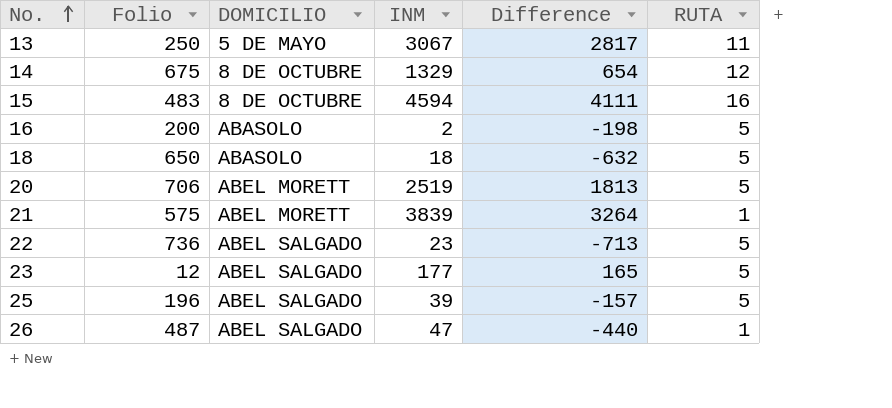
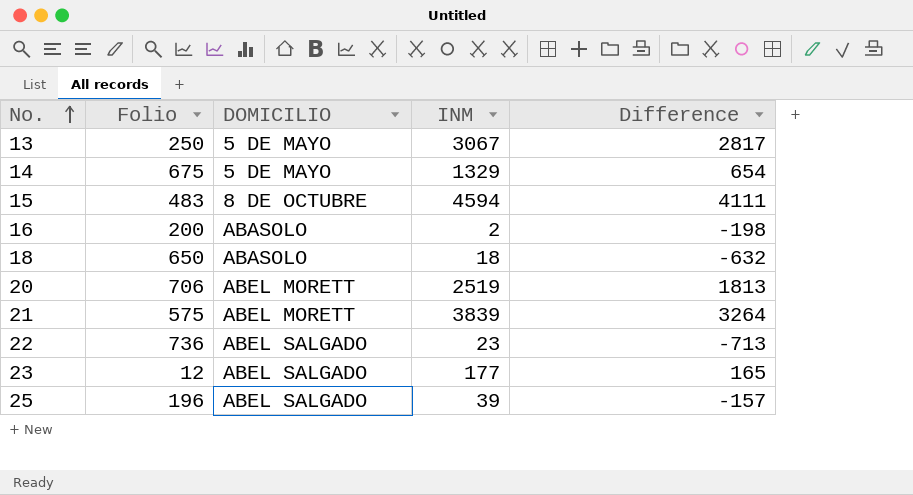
column RUTA | position: 6 -> none
row 26: 487 | ABEL SALGADO | 47 | -440 | 1 -> none
14 | DOMICILIO: 8 DE OCTUBRE -> 5 DE MAYO

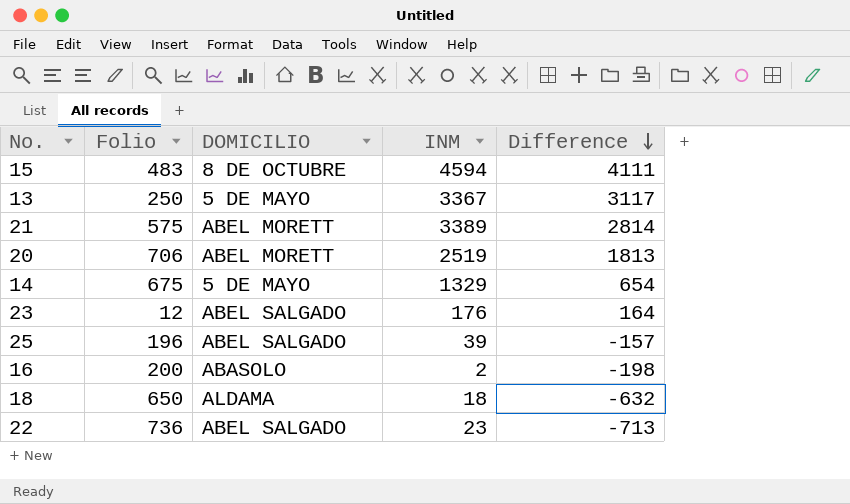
row order: No. ascending -> Difference descending
13 | INM: 3067 -> 3367
13 | Difference: 2817 -> 3117
21 | INM: 3839 -> 3389
21 | Difference: 3264 -> 2814
23 | INM: 177 -> 176
23 | Difference: 165 -> 164
18 | DOMICILIO: ABASOLO -> ALDAMA

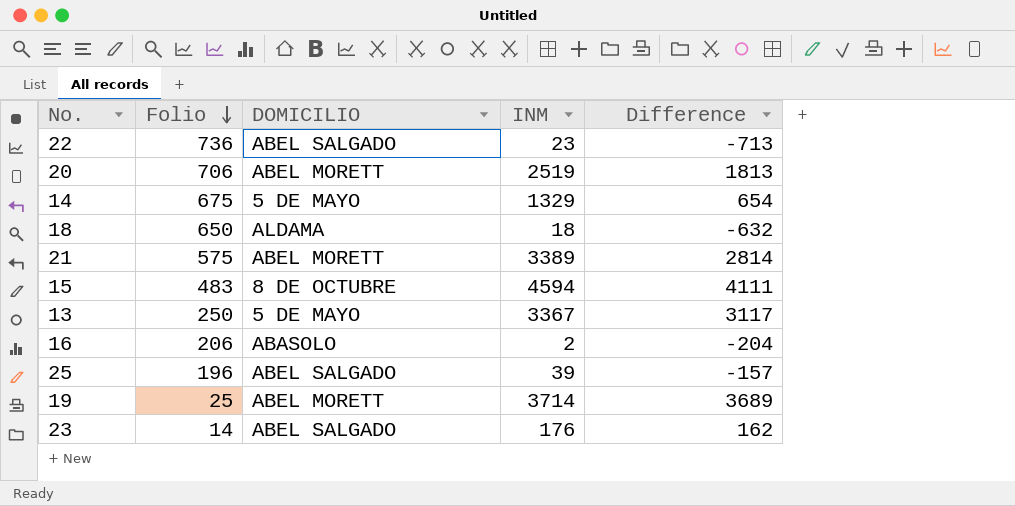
row order: Difference descending -> Folio descending
16 | Folio: 200 -> 206
16 | Difference: -198 -> -204
row 19: none -> 25 | ABEL MORETT | 3714 | 3689
23 | Folio: 12 -> 14
23 | Difference: 164 -> 162

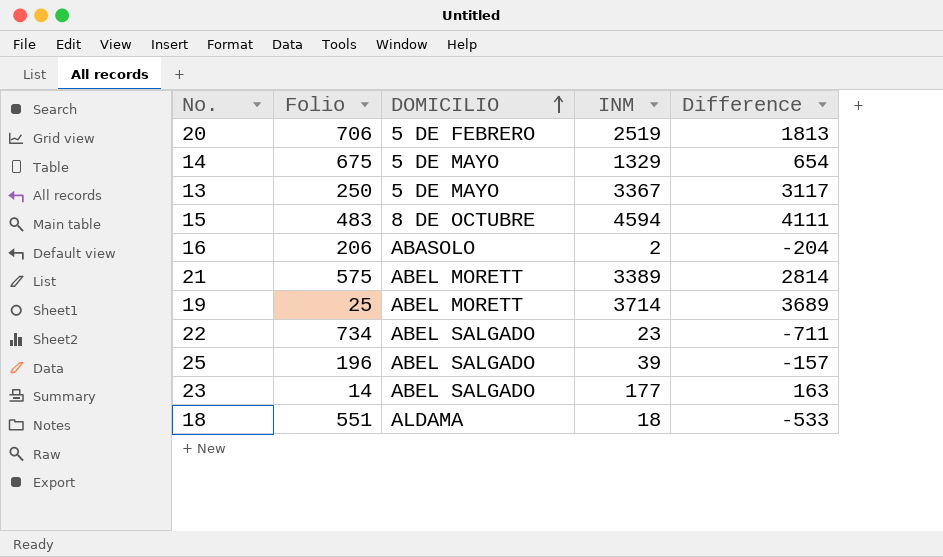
row order: Folio descending -> DOMICILIO ascending
20 | DOMICILIO: ABEL MORETT -> 5 DE FEBRERO
22 | Folio: 736 -> 734
22 | Difference: -713 -> -711
23 | INM: 176 -> 177
23 | Difference: 162 -> 163
18 | Folio: 650 -> 551
18 | Difference: -632 -> -533

